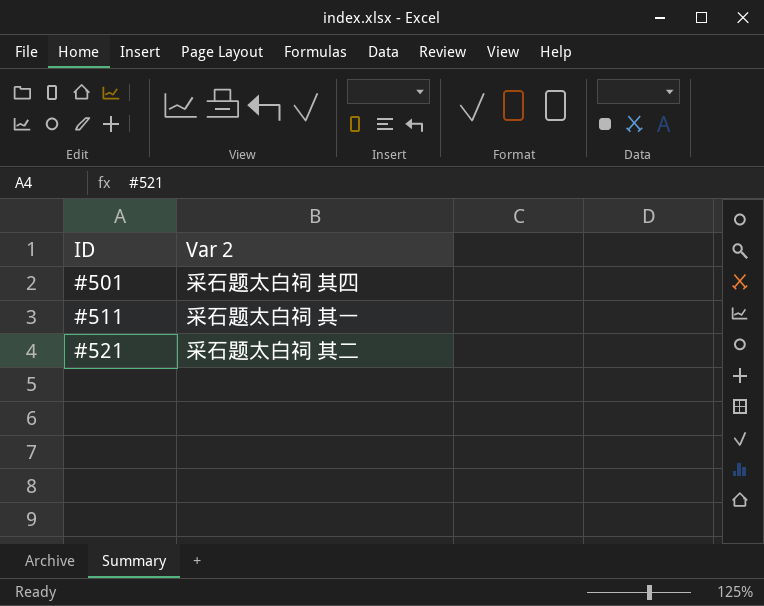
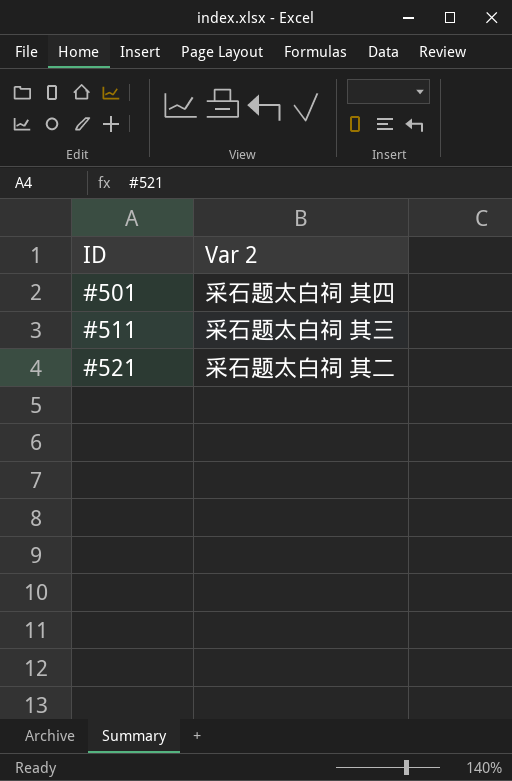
#511 | Var 2: 采石题太白祠 其一 -> 采石题太白祠 其三

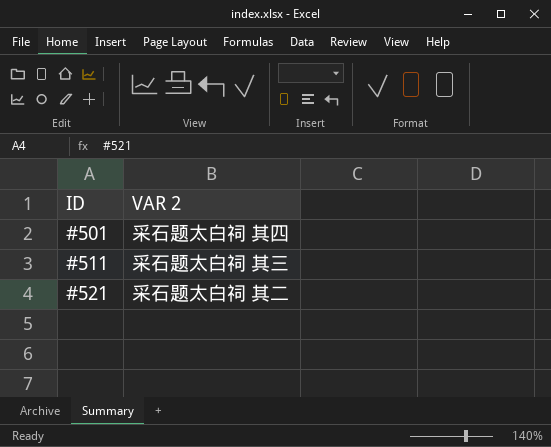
column name: Var 2 -> VAR 2

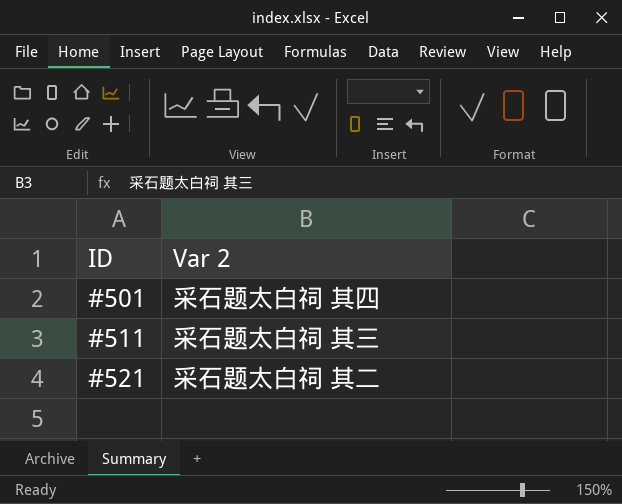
column name: VAR 2 -> Var 2

